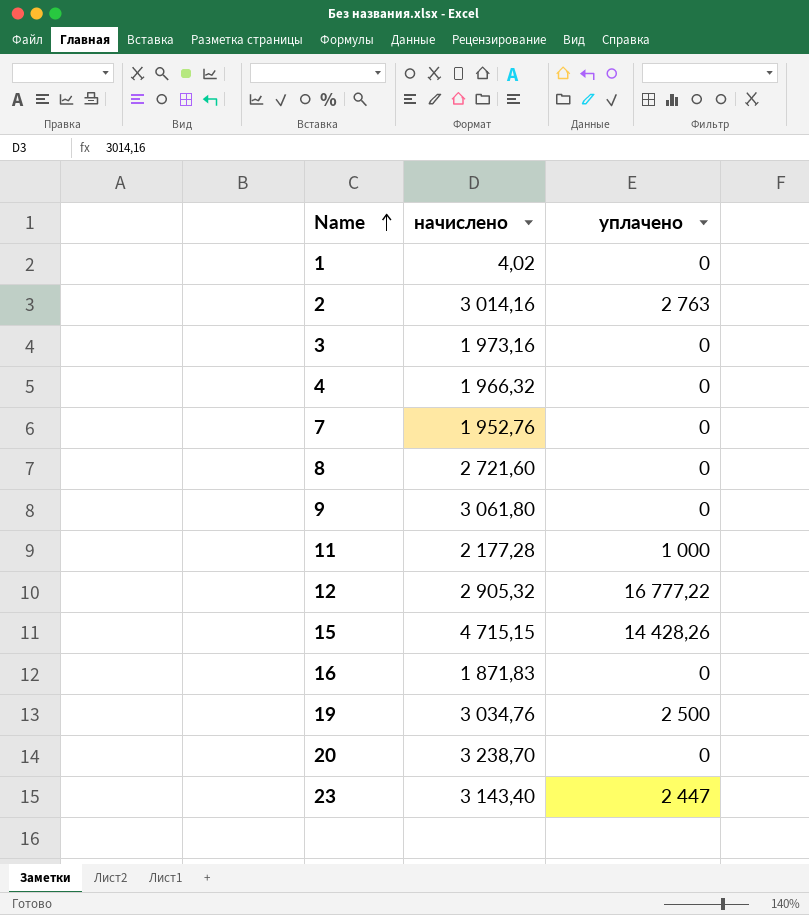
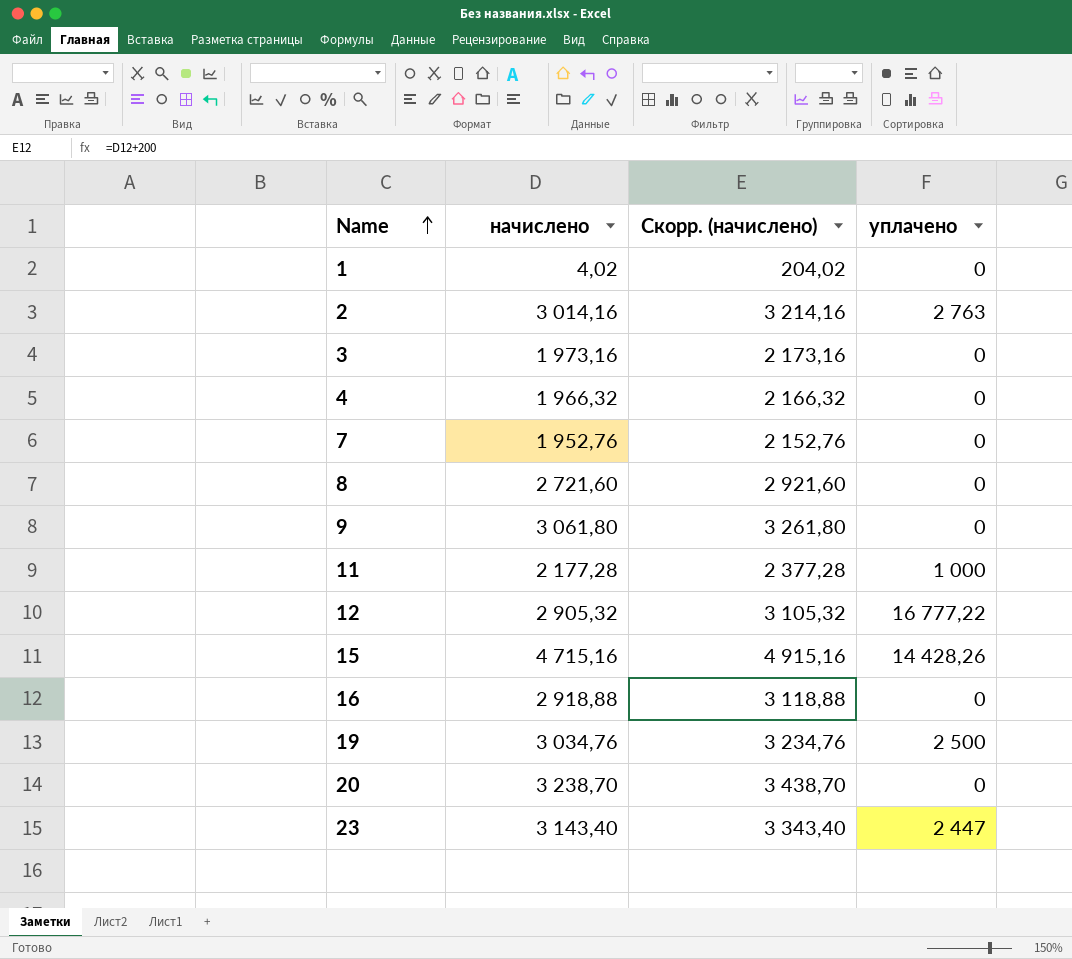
column Скорр. (начислено) | formula: none -> [начислено] + 200
15 | начислено: 4 715,15 -> 4 715,16
16 | начислено: 1 871,83 -> 2 918,88

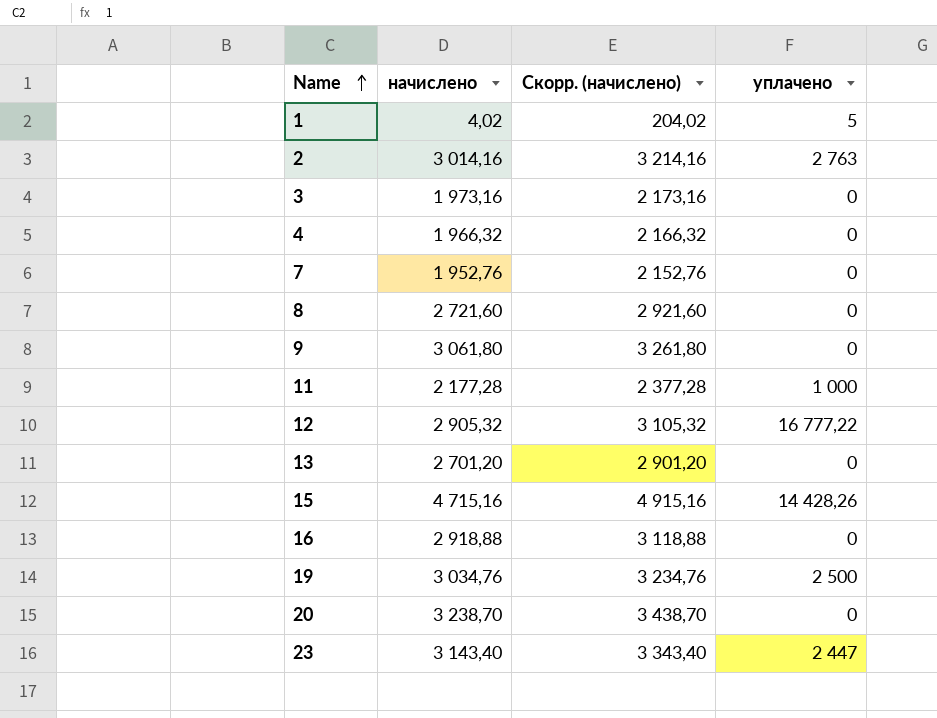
1 | уплачено: 0 -> 5
row 13: none -> 2 701,20 | 2 901,20 | 0

